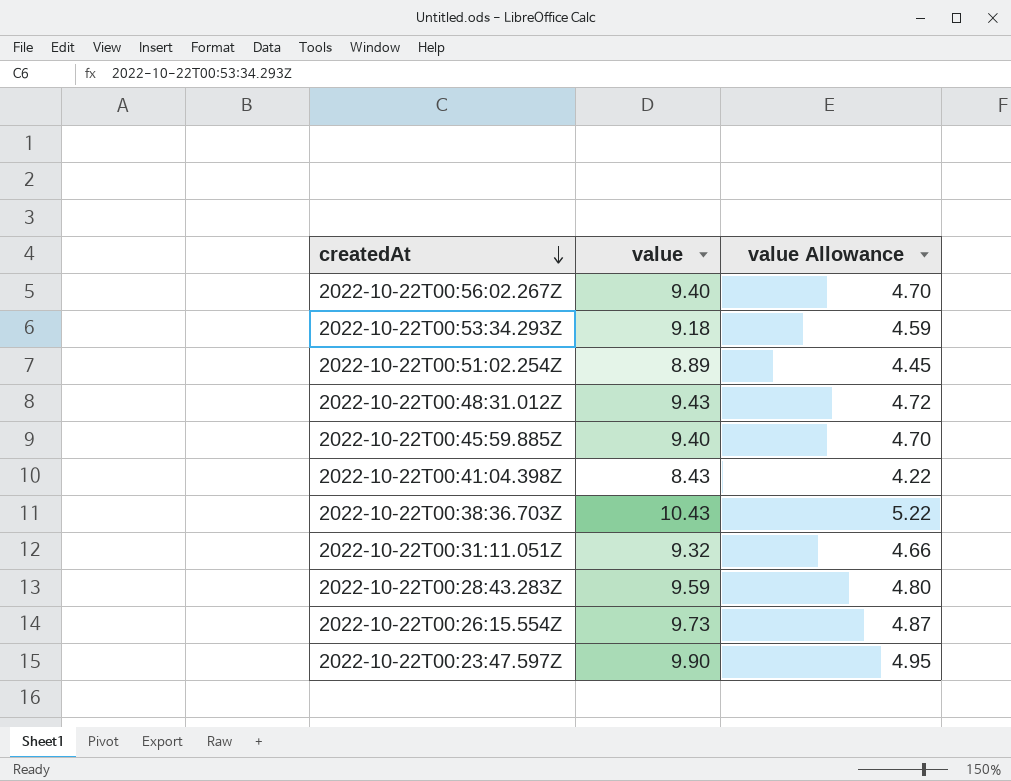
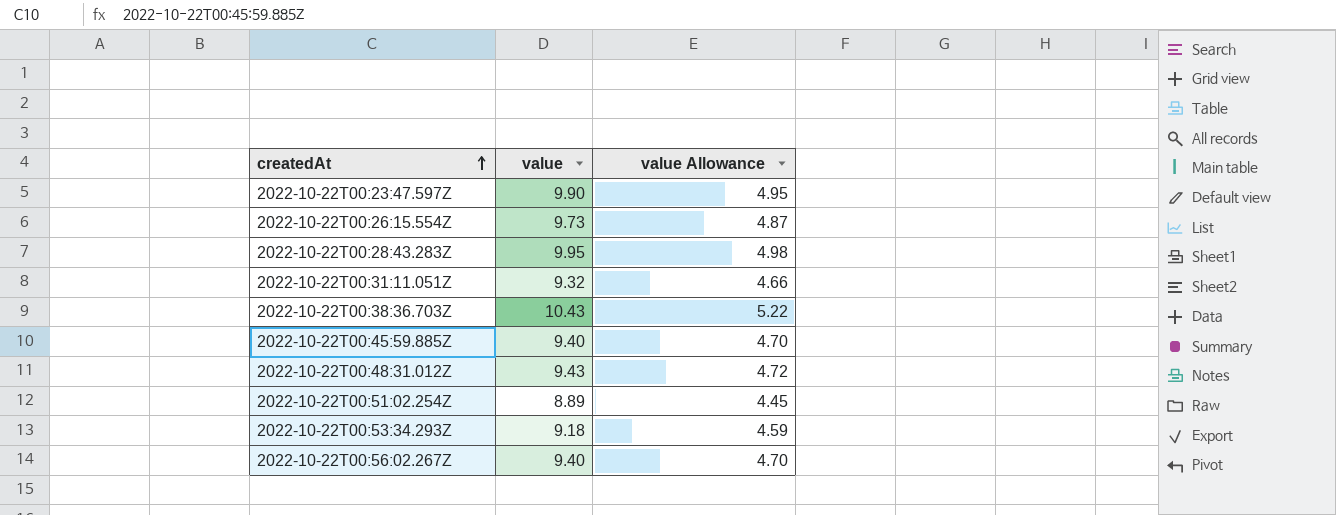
row order: createdAt descending -> createdAt ascending
row 2022-10-22T00:41:04.398Z: 8.43 | 4.22 -> none
2022-10-22T00:28:43.283Z | value: 9.59 -> 9.95
2022-10-22T00:28:43.283Z | value Allowance: 4.80 -> 4.98

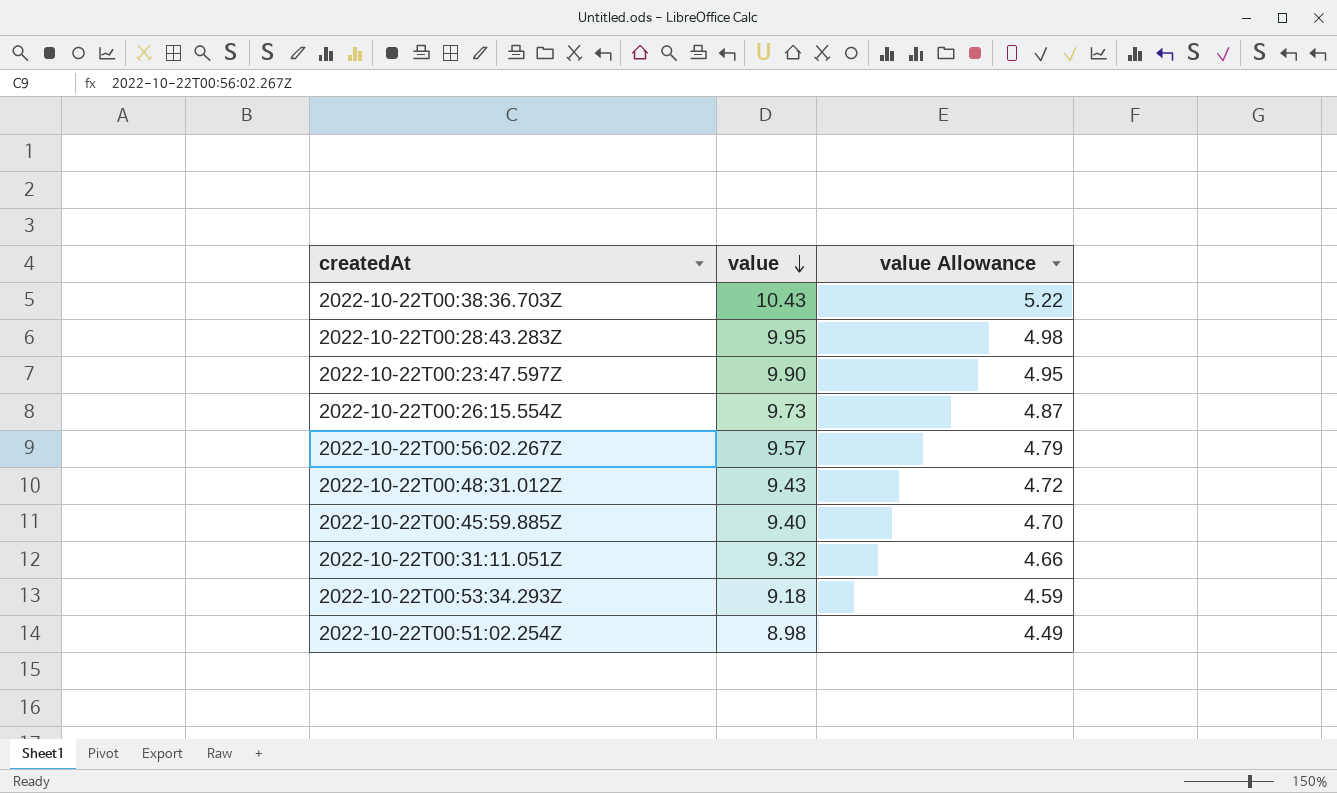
row order: createdAt ascending -> value descending
2022-10-22T00:56:02.267Z | value: 9.40 -> 9.57
2022-10-22T00:56:02.267Z | value Allowance: 4.70 -> 4.79
2022-10-22T00:51:02.254Z | value: 8.89 -> 8.98
2022-10-22T00:51:02.254Z | value Allowance: 4.45 -> 4.49

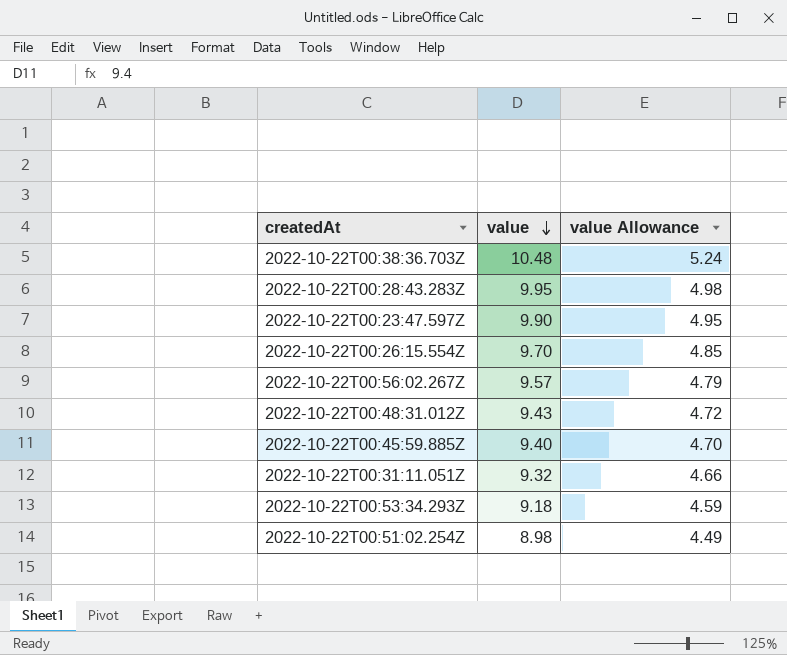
2022-10-22T00:38:36.703Z | value: 10.43 -> 10.48
2022-10-22T00:38:36.703Z | value Allowance: 5.22 -> 5.24
2022-10-22T00:26:15.554Z | value: 9.73 -> 9.70
2022-10-22T00:26:15.554Z | value Allowance: 4.87 -> 4.85

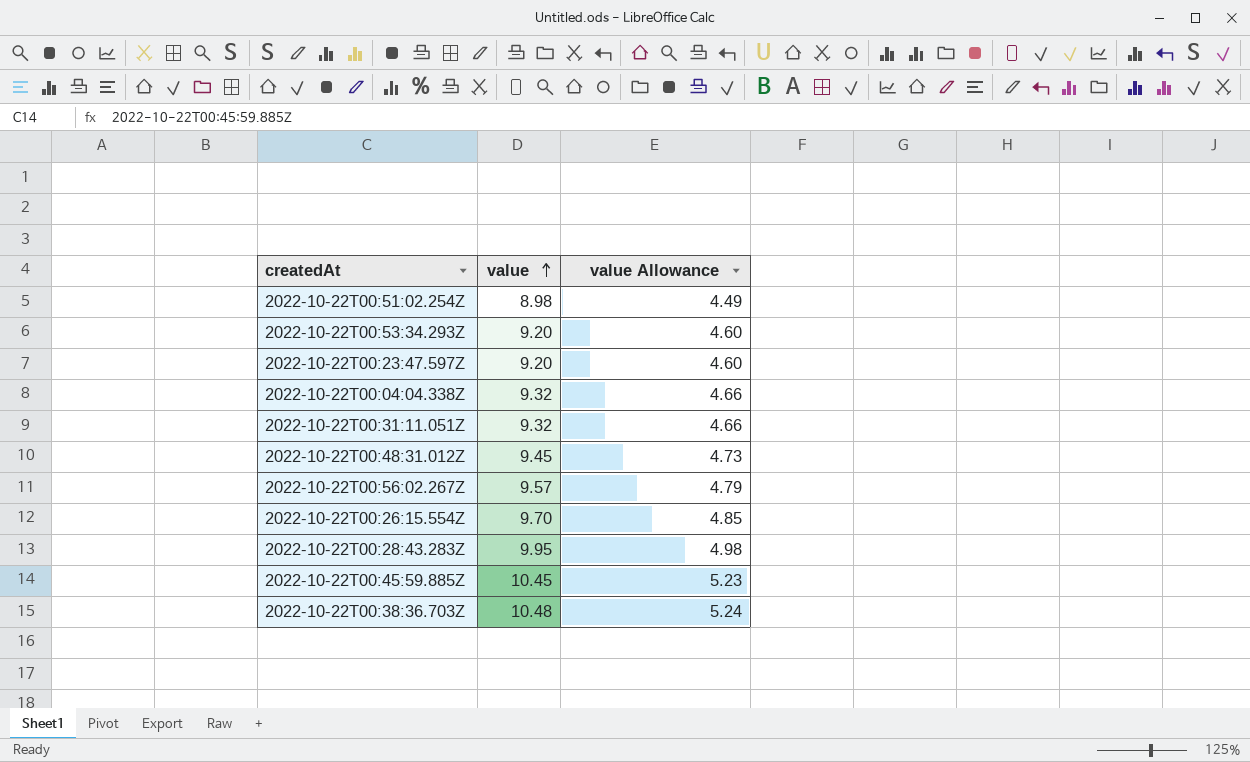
row order: value descending -> value ascending
2022-10-22T00:53:34.293Z | value: 9.18 -> 9.20
2022-10-22T00:53:34.293Z | value Allowance: 4.59 -> 4.60
2022-10-22T00:23:47.597Z | value: 9.90 -> 9.20
2022-10-22T00:23:47.597Z | value Allowance: 4.95 -> 4.60
row 2022-10-22T00:04:04.338Z: none -> 9.32 | 4.66
2022-10-22T00:48:31.012Z | value: 9.43 -> 9.45
2022-10-22T00:48:31.012Z | value Allowance: 4.72 -> 4.73
2022-10-22T00:45:59.885Z | value: 9.40 -> 10.45
2022-10-22T00:45:59.885Z | value Allowance: 4.70 -> 5.23

